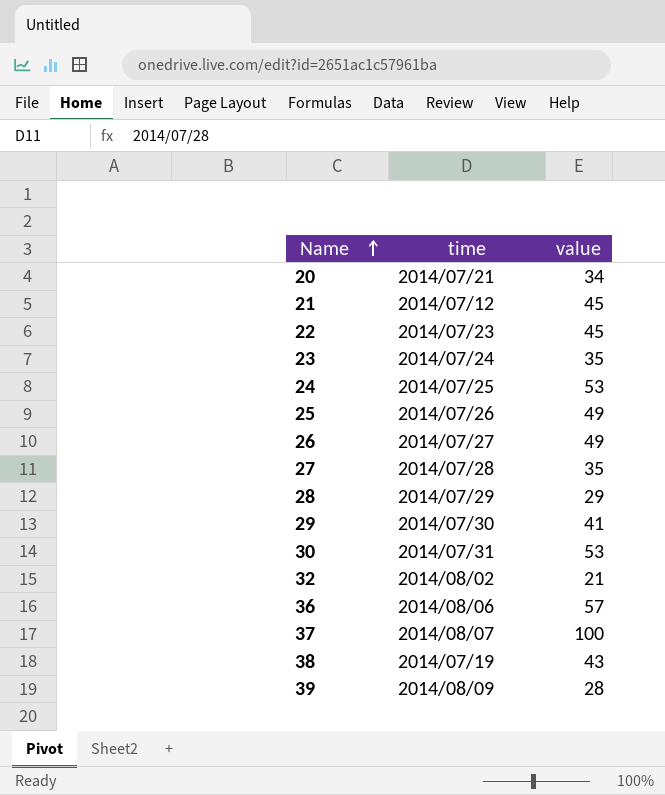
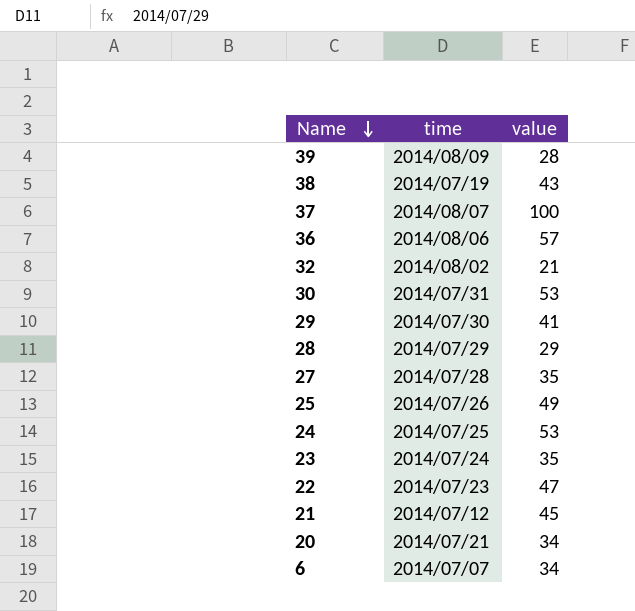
row order: Name ascending -> Name descending
row 26: 2014/07/27 | 49 -> none
22 | value: 45 -> 47
row 6: none -> 2014/07/07 | 34

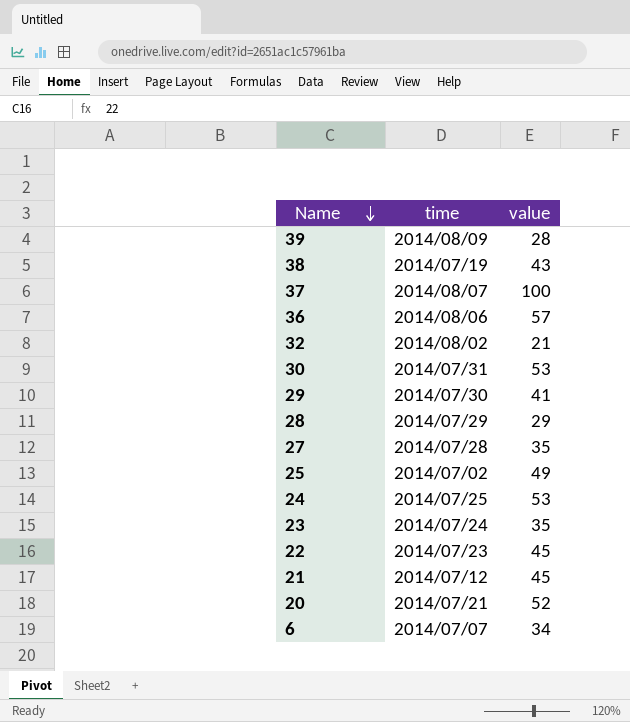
25 | time: 2014/07/26 -> 2014/07/02
22 | value: 47 -> 45
20 | value: 34 -> 52

